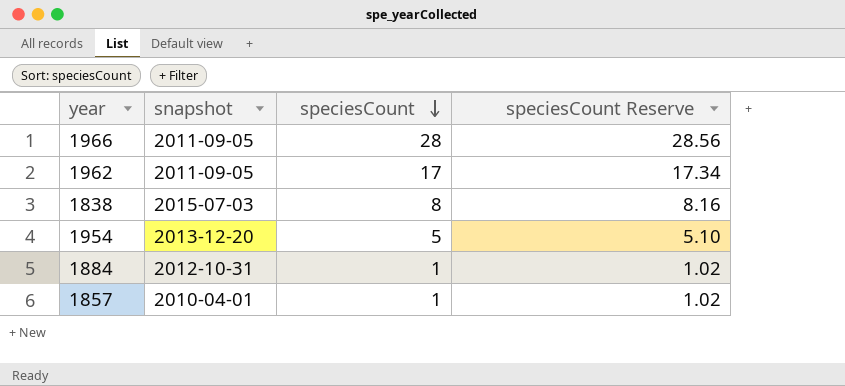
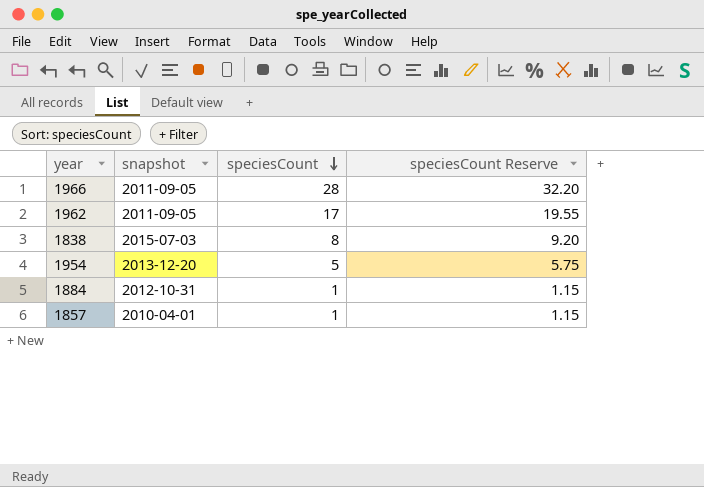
column speciesCount Reserve | formula: [speciesCount] * 1.02 -> [speciesCount] * 1.15

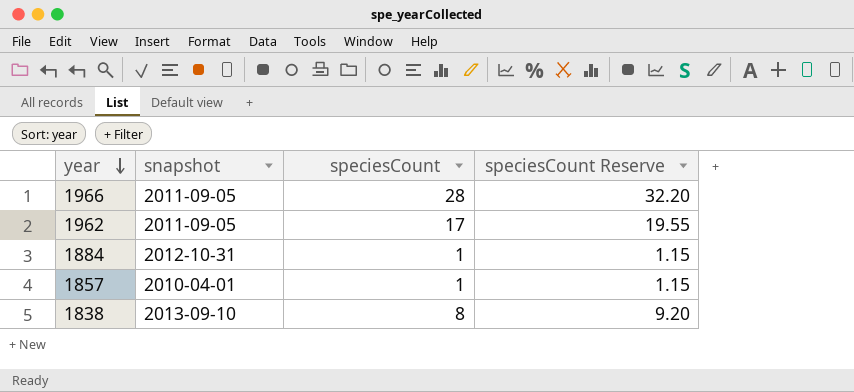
row order: speciesCount descending -> year descending
row 1954: 2013-12-20 | 5 | 5.75 -> none
1838 | snapshot: 2015-07-03 -> 2013-09-10

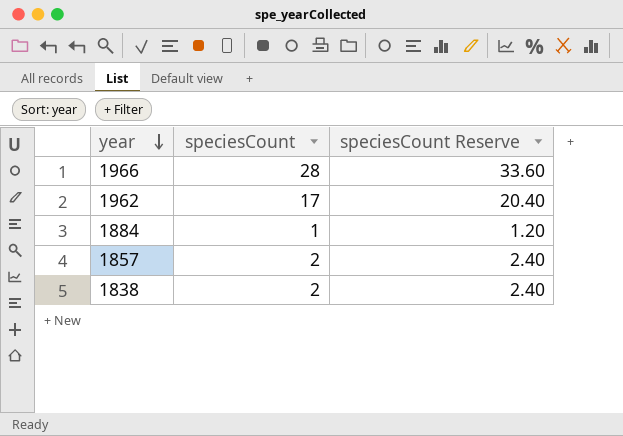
column snapshot | position: 2 -> none
column speciesCount Reserve | formula: [speciesCount] * 1.15 -> [speciesCount] * 1.2
1857 | speciesCount: 1 -> 2
1838 | speciesCount: 8 -> 2

